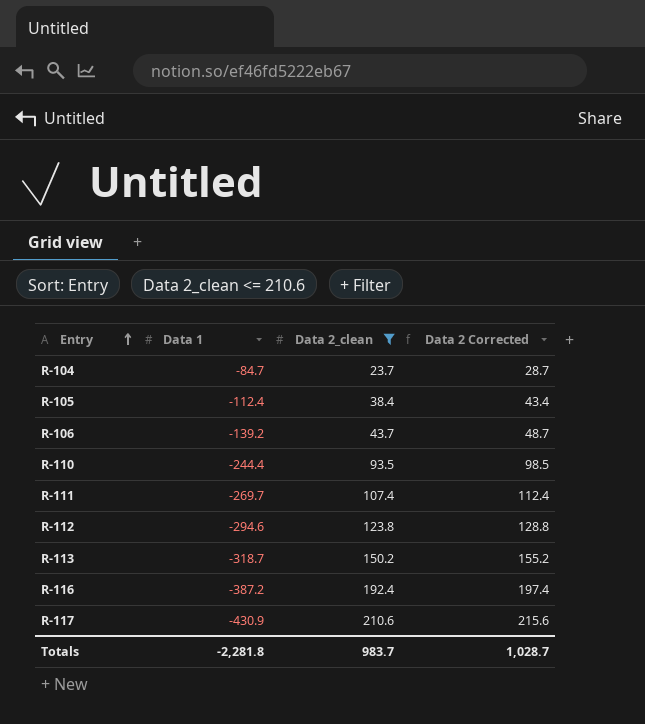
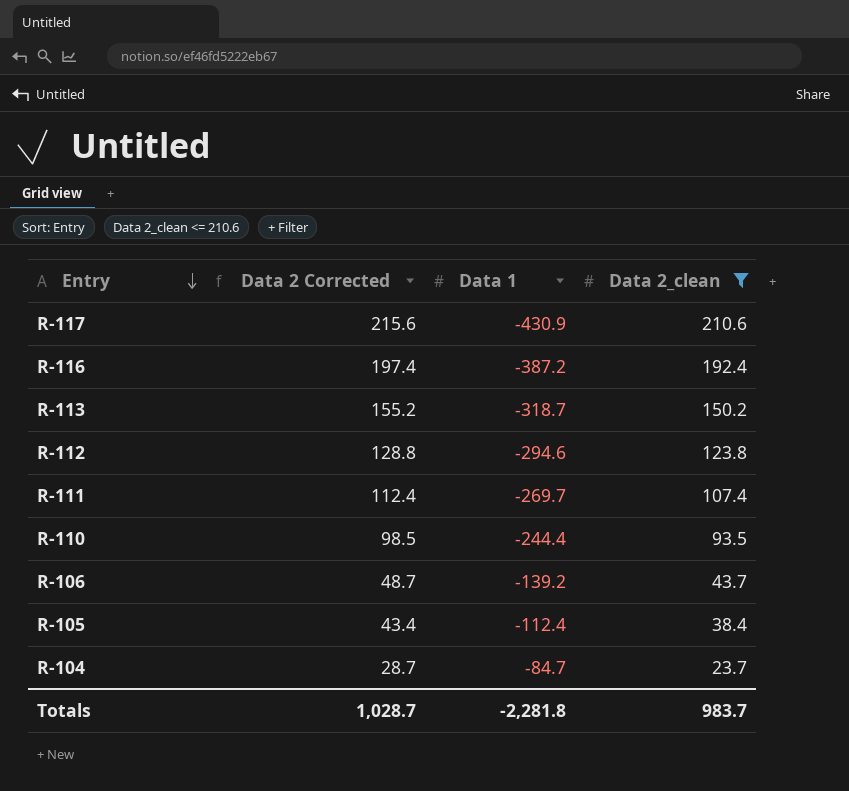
row order: Entry ascending -> Entry descending
column Data 2 Corrected | position: 4 -> 2

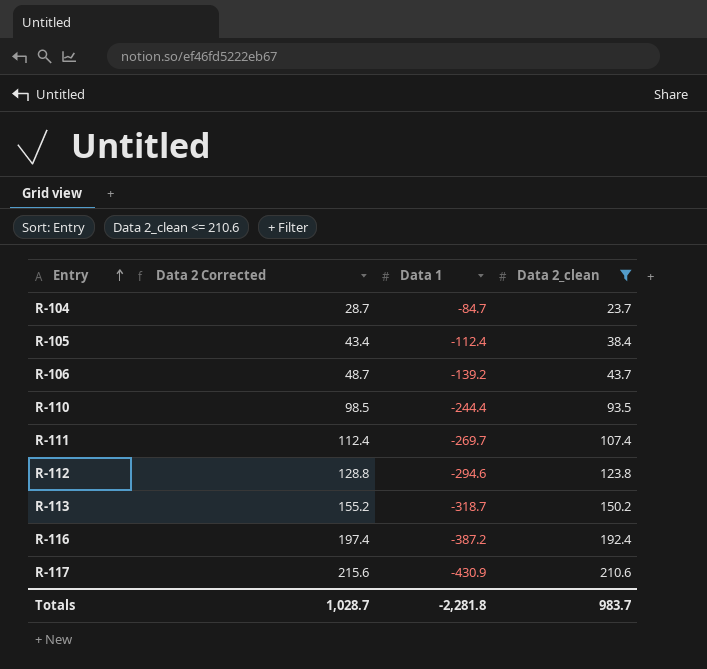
row order: Entry descending -> Entry ascending

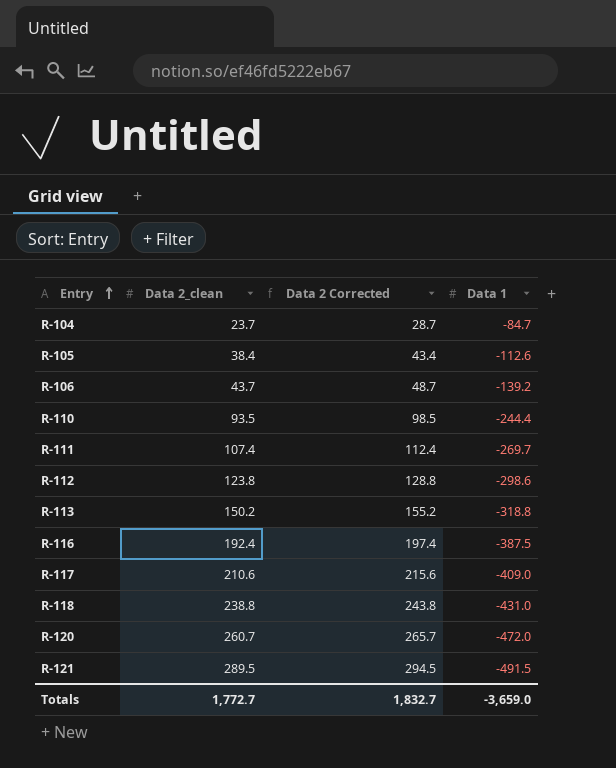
filter: Data 2_clean <= 210.6 -> none
column Data 2_clean | position: 4 -> 2
R-105 | Data 1: -112.4 -> -112.6
R-112 | Data 1: -294.6 -> -298.6
R-113 | Data 1: -318.7 -> -318.8
R-116 | Data 1: -387.2 -> -387.5
R-117 | Data 1: -430.9 -> -409.0
Totals | Data 2_clean: 983.7 -> 1,772.7
Totals | Data 2 Corrected: 1,028.7 -> 1,832.7
Totals | Data 1: -2,281.8 -> -3,659.0

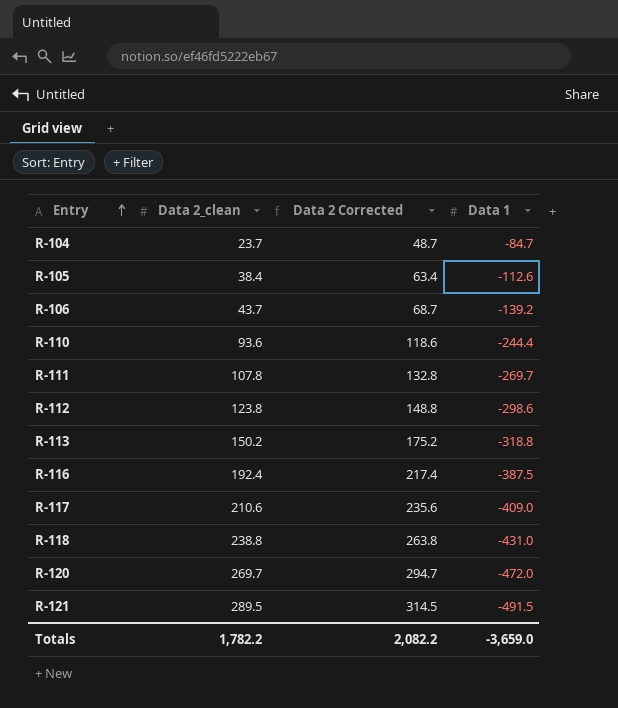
column Data 2 Corrected | formula: [Data 2_clean] + 5 -> [Data 2_clean] + 25
R-110 | Data 2_clean: 93.5 -> 93.6
R-111 | Data 2_clean: 107.4 -> 107.8
R-120 | Data 2_clean: 260.7 -> 269.7
Totals | Data 2_clean: 1,772.7 -> 1,782.2
Totals | Data 2 Corrected: 1,832.7 -> 2,082.2

